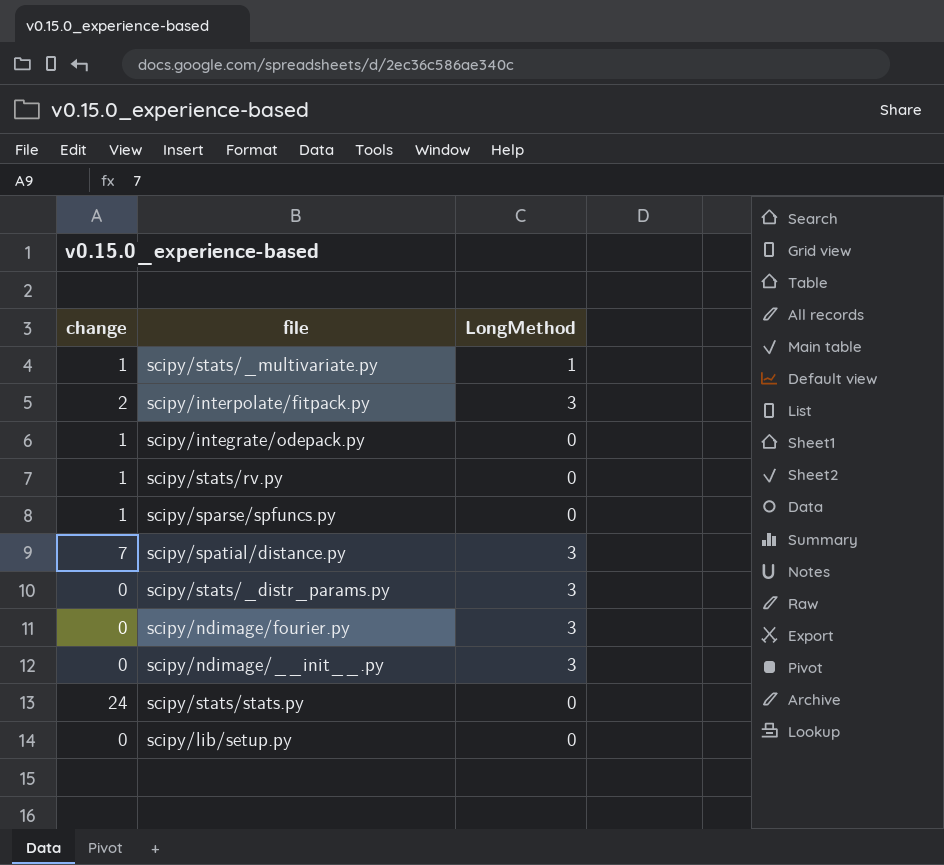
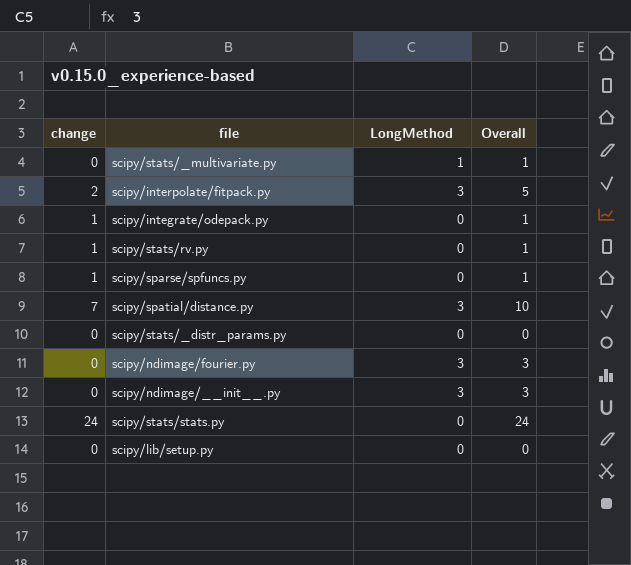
column Overall | formula: none -> [change] + [LongMethod]
scipy/stats/_multivariate.py | change: 1 -> 0
scipy/stats/_distr_params.py | LongMethod: 3 -> 0

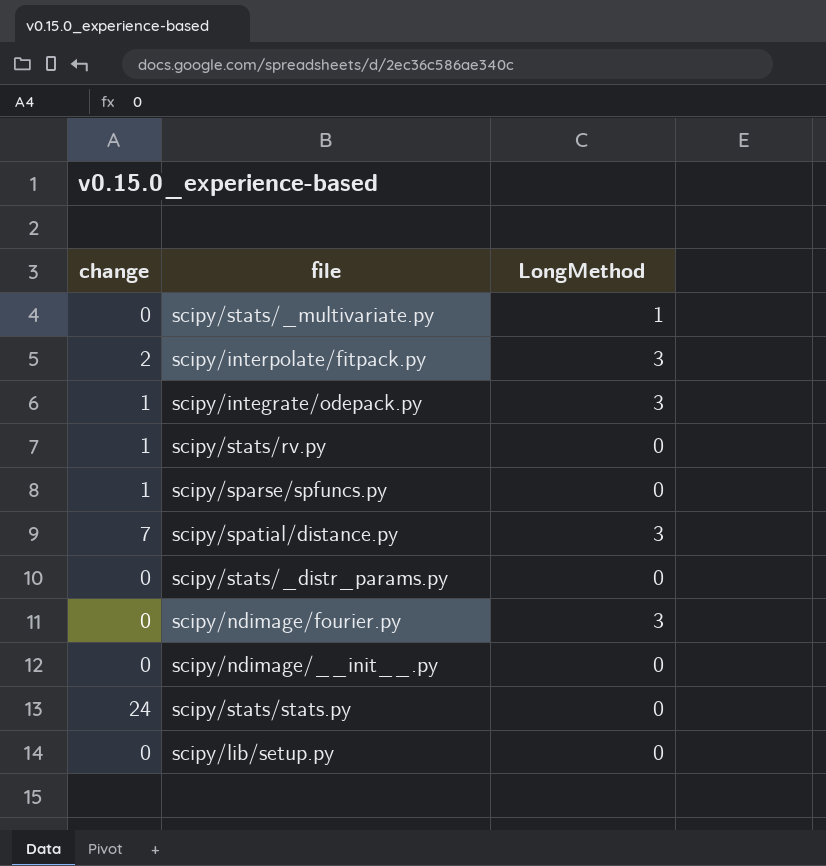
column Overall | formula: [change] + [LongMethod] -> none
scipy/integrate/odepack.py | LongMethod: 0 -> 3
scipy/ndimage/__init__.py | LongMethod: 3 -> 0

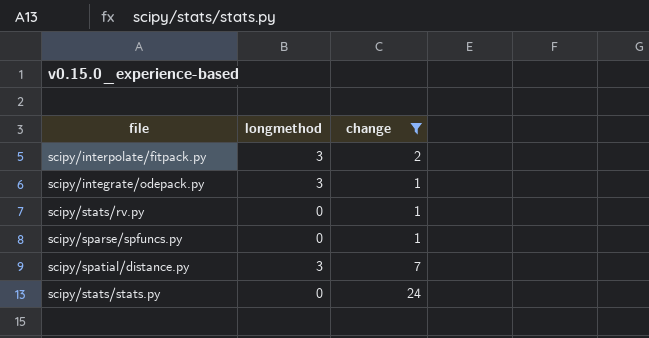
filter: none -> change != 0
column name: LongMethod -> longmethod
column change | position: 1 -> 3

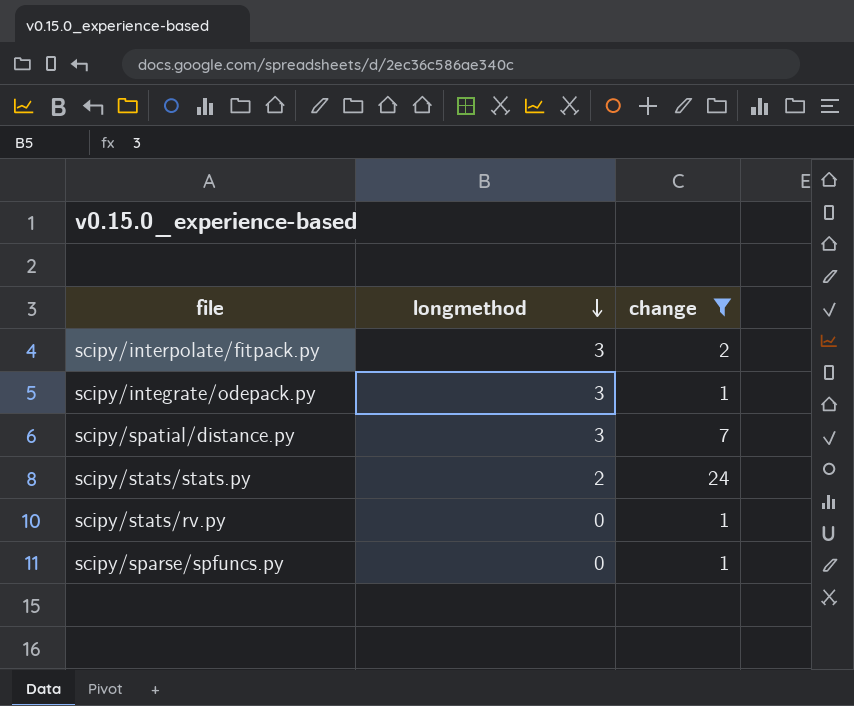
row order: none -> longmethod descending
scipy/stats/stats.py | longmethod: 0 -> 2

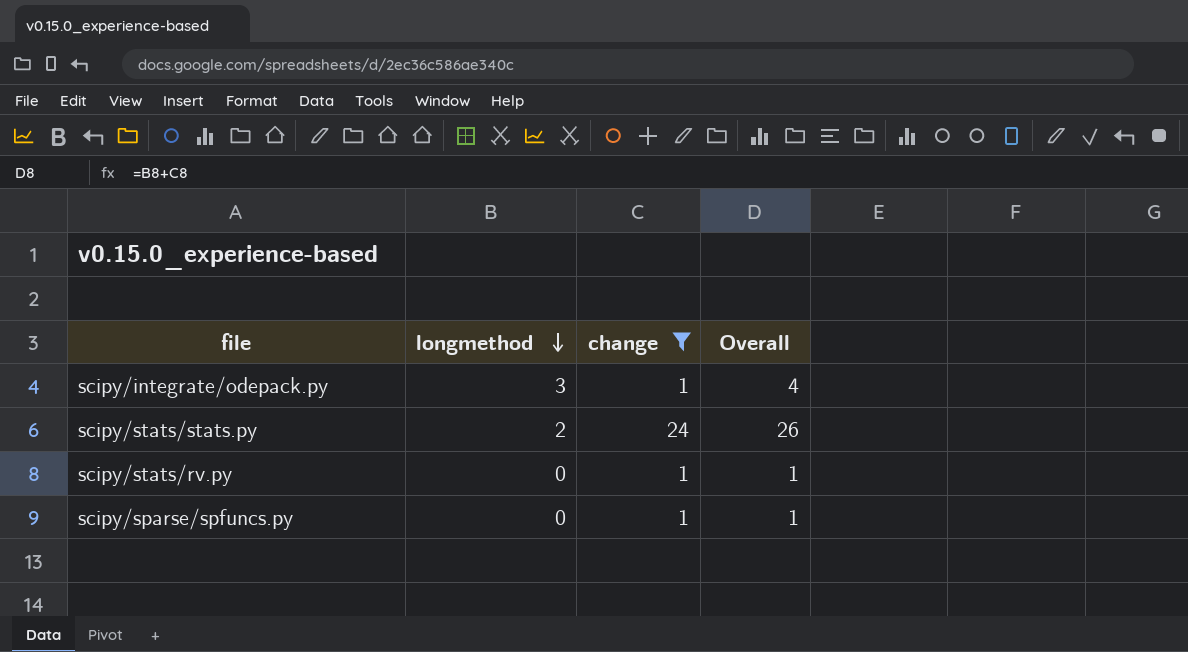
column Overall | formula: none -> [longmethod] + [change]
row scipy/interpolate/fitpack.py: 3 | 2 -> none
row scipy/spatial/distance.py: 3 | 7 -> none

